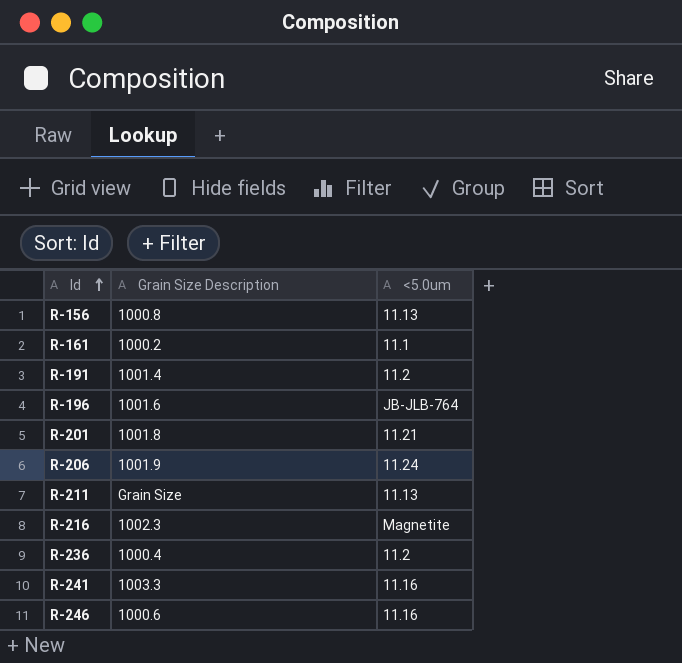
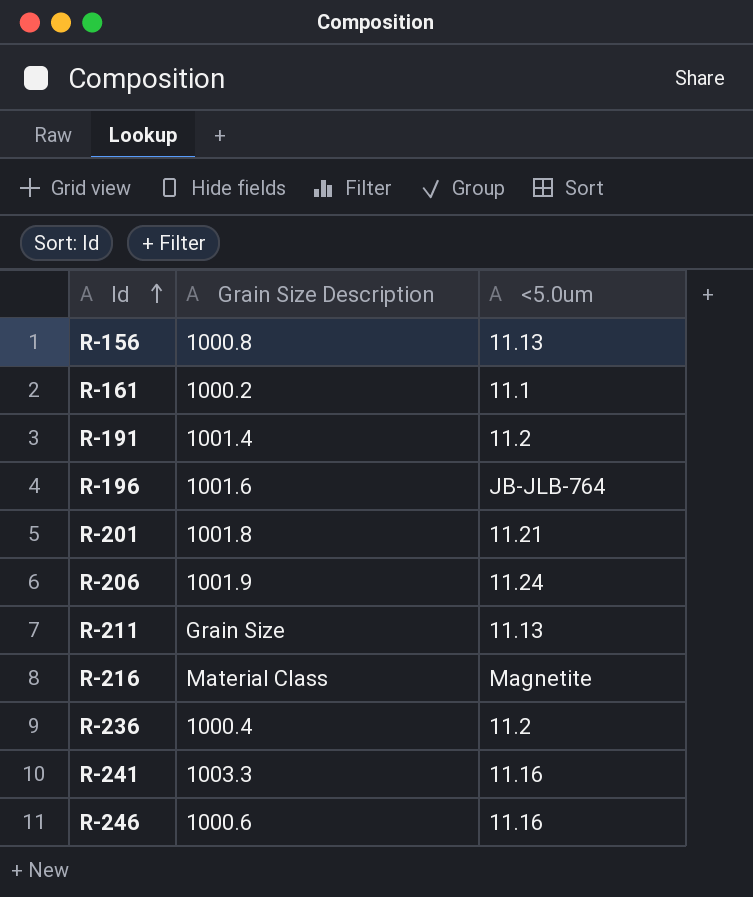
R-216 | Grain Size Description: 1002.3 -> Material Class

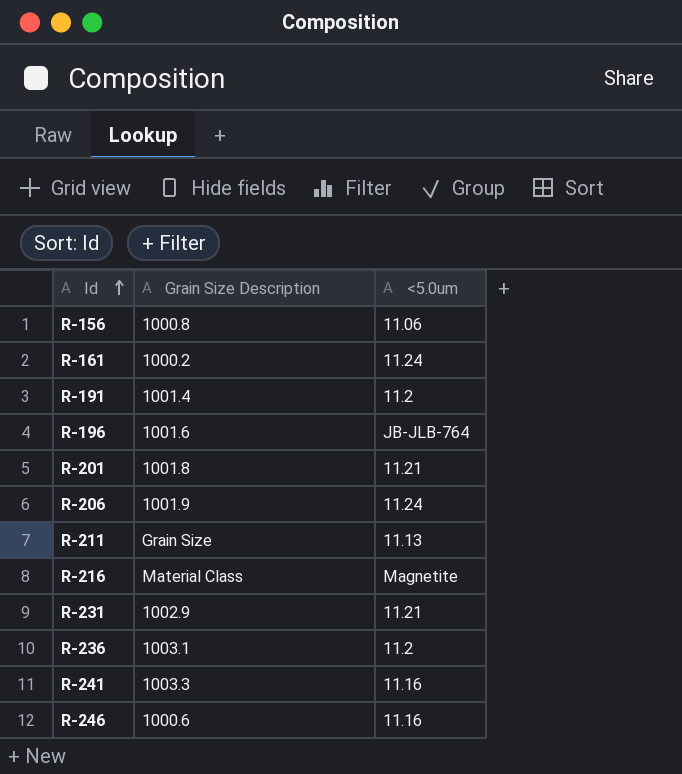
R-156 | <5.0um: 11.13 -> 11.06
R-161 | <5.0um: 11.1 -> 11.24
row R-231: none -> 1002.9 | 11.21
R-236 | Grain Size Description: 1000.4 -> 1003.1

